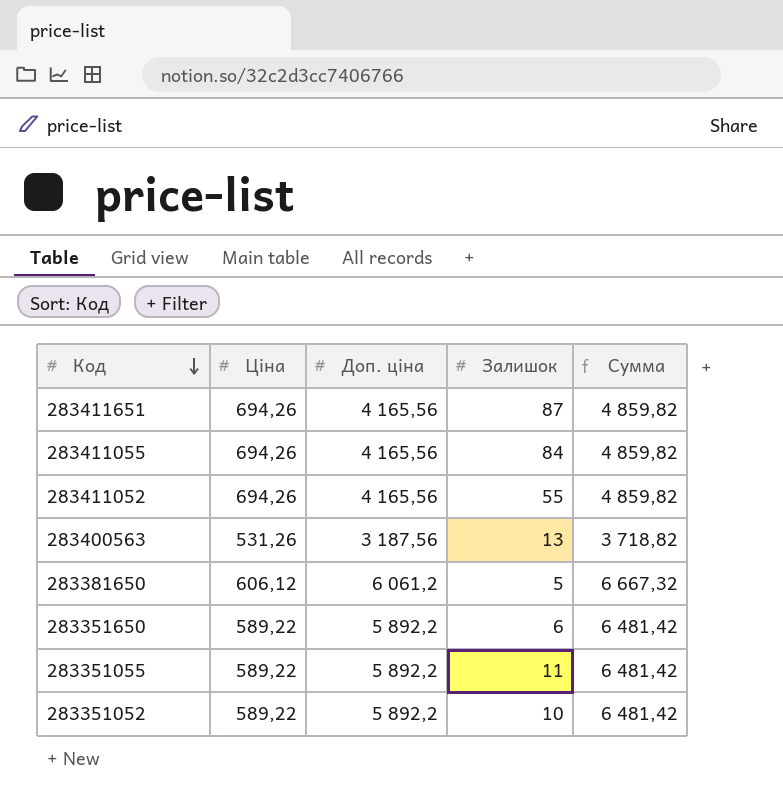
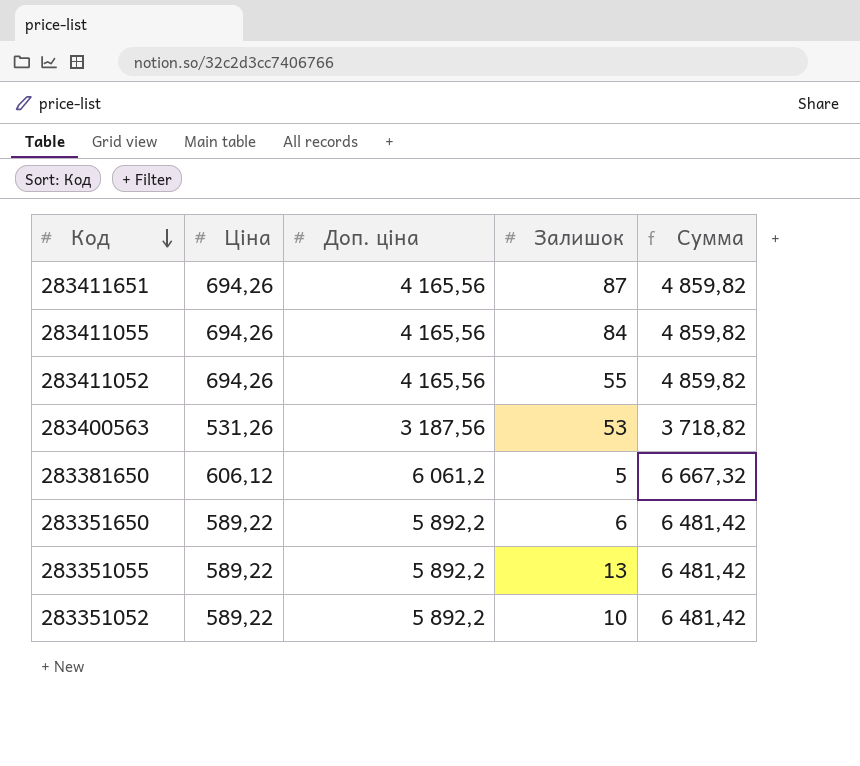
283400563 | Залишок: 13 -> 53
283351055 | Залишок: 11 -> 13

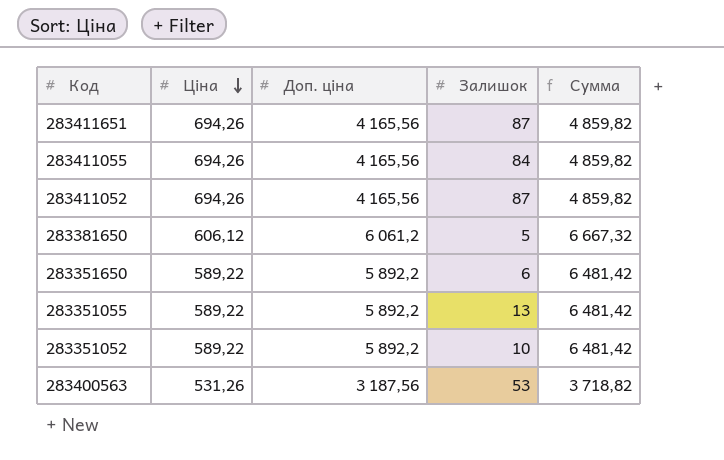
row order: Код descending -> Ціна descending
283411052 | Залишок: 55 -> 87

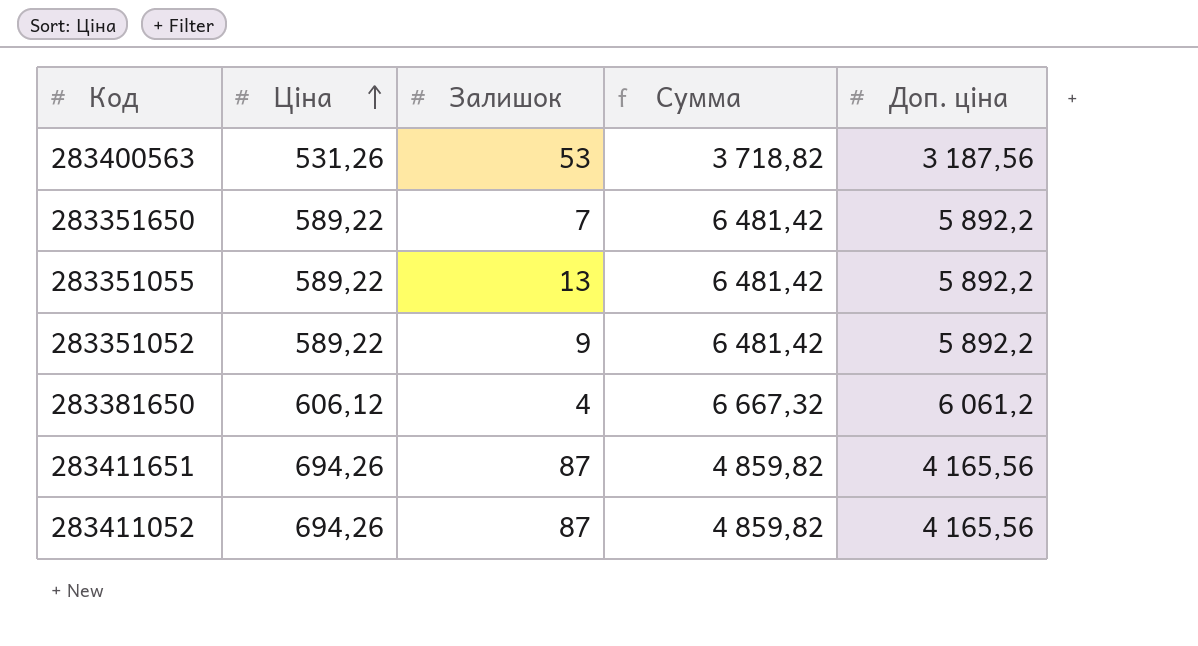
row order: Ціна descending -> Ціна ascending
column Доп. ціна | position: 3 -> 5
row 283411055: 694,26 | 4 165,56 | 84 | 4 859,82 -> none
283351650 | Залишок: 6 -> 7
283351052 | Залишок: 10 -> 9
283381650 | Залишок: 5 -> 4

